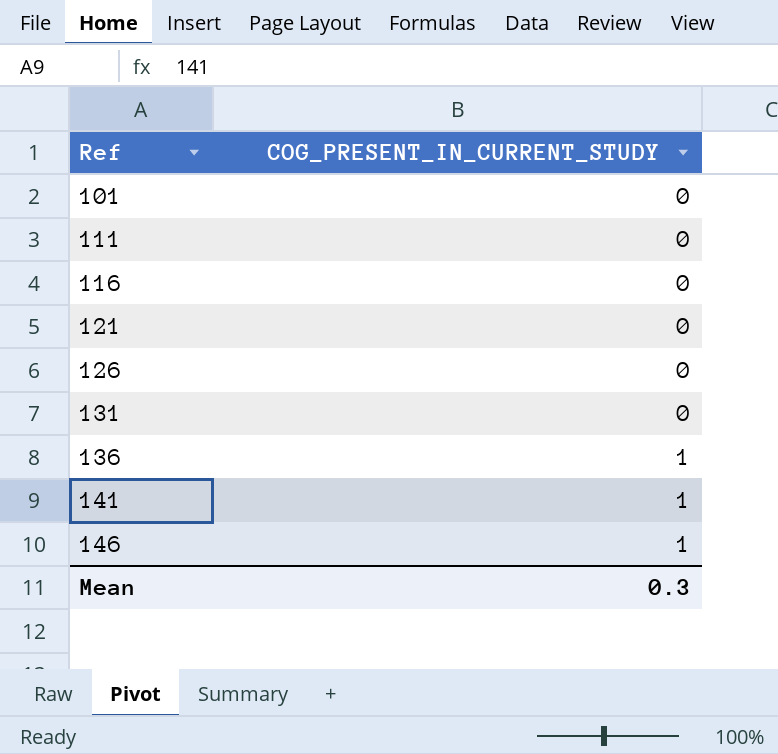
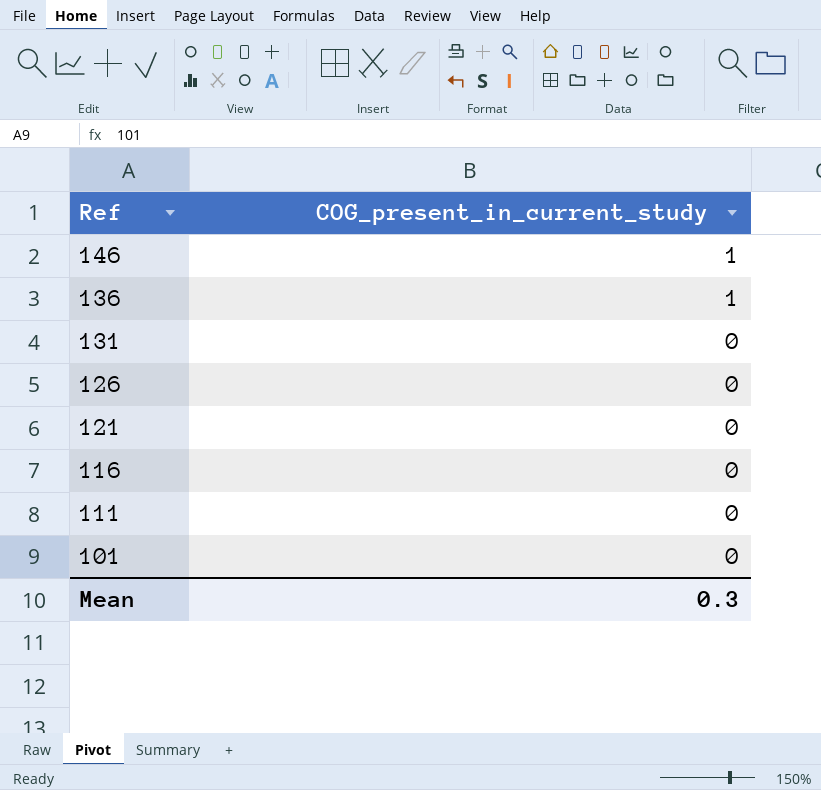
row order: Ref ascending -> Ref descending
column name: COG_PRESENT_IN_CURRENT_STUDY -> COG_present_in_current_study
row 141: 1 -> none

